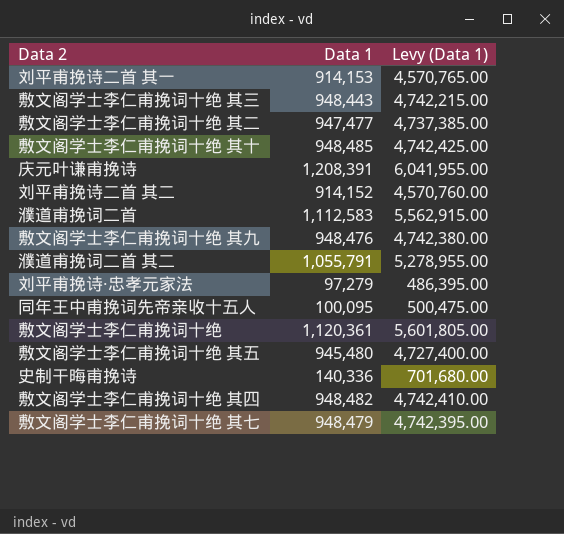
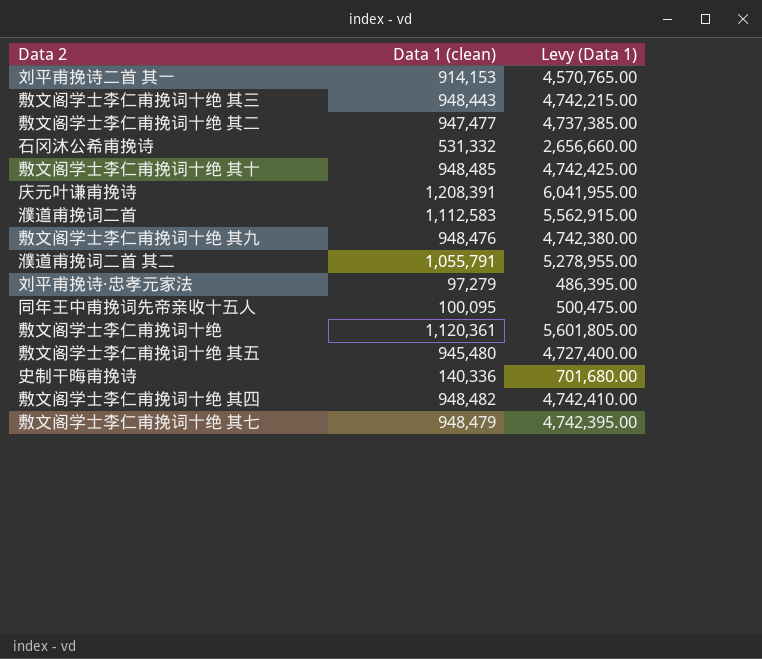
column name: Data 1 -> Data 1 (clean)
row 刘平甫挽诗二首 其二: 914,152 | 4,570,760.00 -> none
row 石冈沐公希甫挽诗: none -> 531,332 | 2,656,660.00

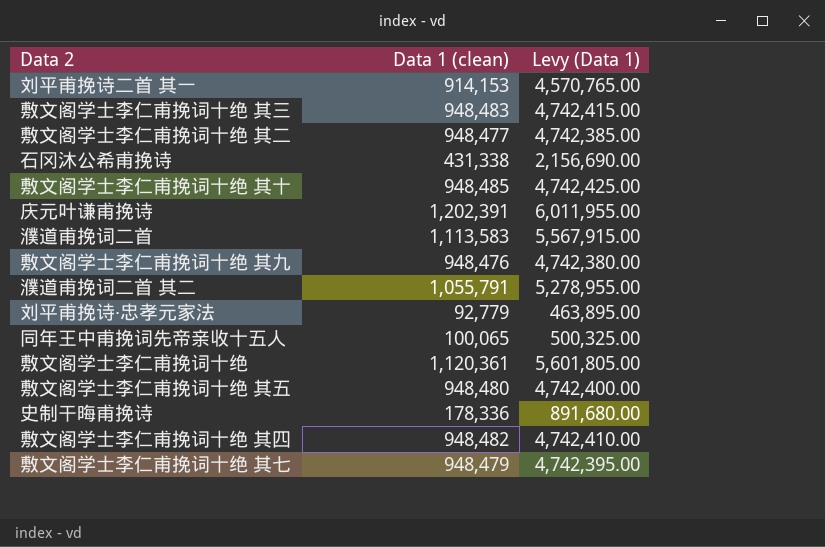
敷文阁学士李仁甫挽词十绝 其三 | Data 1 (clean): 948,443 -> 948,483
敷文阁学士李仁甫挽词十绝 其三 | Levy (Data 1): 4,742,215.00 -> 4,742,415.00
敷文阁学士李仁甫挽词十绝 其二 | Data 1 (clean): 947,477 -> 948,477
敷文阁学士李仁甫挽词十绝 其二 | Levy (Data 1): 4,737,385.00 -> 4,742,385.00
石冈沐公希甫挽诗 | Data 1 (clean): 531,332 -> 431,338
石冈沐公希甫挽诗 | Levy (Data 1): 2,656,660.00 -> 2,156,690.00
庆元叶谦甫挽诗 | Data 1 (clean): 1,208,391 -> 1,202,391
庆元叶谦甫挽诗 | Levy (Data 1): 6,041,955.00 -> 6,011,955.00
濮道甫挽词二首 | Data 1 (clean): 1,112,583 -> 1,113,583
濮道甫挽词二首 | Levy (Data 1): 5,562,915.00 -> 5,567,915.00
刘平甫挽诗·忠孝元家法 | Data 1 (clean): 97,279 -> 92,779
刘平甫挽诗·忠孝元家法 | Levy (Data 1): 486,395.00 -> 463,895.00
同年王中甫挽词先帝亲收十五人 | Data 1 (clean): 100,095 -> 100,065
同年王中甫挽词先帝亲收十五人 | Levy (Data 1): 500,475.00 -> 500,325.00
敷文阁学士李仁甫挽词十绝 其五 | Data 1 (clean): 945,480 -> 948,480
敷文阁学士李仁甫挽词十绝 其五 | Levy (Data 1): 4,727,400.00 -> 4,742,400.00
史制干晦甫挽诗 | Data 1 (clean): 140,336 -> 178,336
史制干晦甫挽诗 | Levy (Data 1): 701,680.00 -> 891,680.00

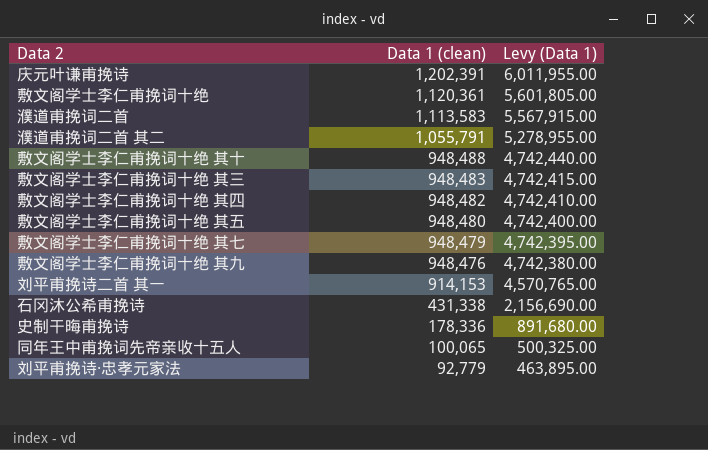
row order: none -> Data 1 (clean) descending
row 敷文阁学士李仁甫挽词十绝 其二: 948,477 | 4,742,385.00 -> none
敷文阁学士李仁甫挽词十绝 其十 | Data 1 (clean): 948,485 -> 948,488
敷文阁学士李仁甫挽词十绝 其十 | Levy (Data 1): 4,742,425.00 -> 4,742,440.00

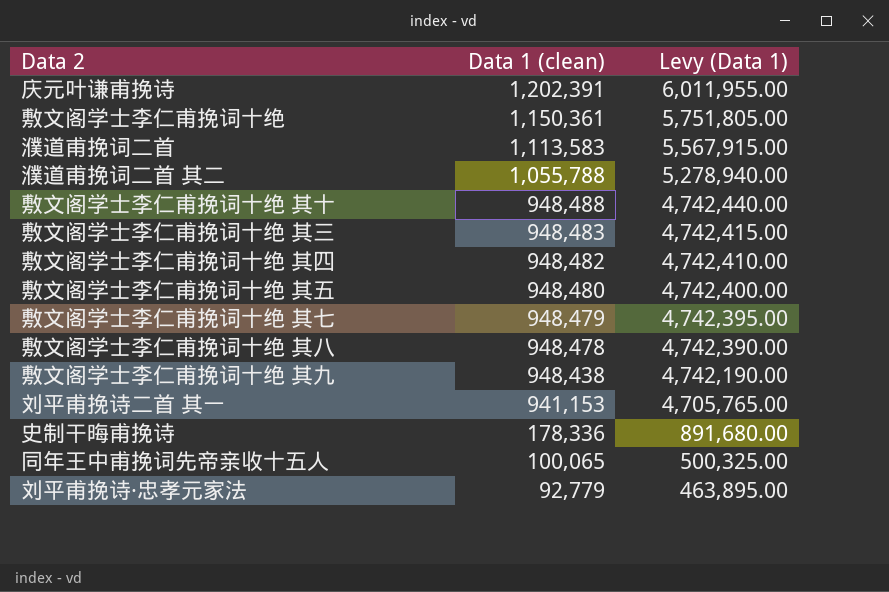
row 石冈沐公希甫挽诗: 431,338 | 2,156,690.00 -> none
敷文阁学士李仁甫挽词十绝 | Data 1 (clean): 1,120,361 -> 1,150,361
敷文阁学士李仁甫挽词十绝 | Levy (Data 1): 5,601,805.00 -> 5,751,805.00
濮道甫挽词二首 其二 | Data 1 (clean): 1,055,791 -> 1,055,788
濮道甫挽词二首 其二 | Levy (Data 1): 5,278,955.00 -> 5,278,940.00
row 敷文阁学士李仁甫挽词十绝 其八: none -> 948,478 | 4,742,390.00
敷文阁学士李仁甫挽词十绝 其九 | Data 1 (clean): 948,476 -> 948,438
敷文阁学士李仁甫挽词十绝 其九 | Levy (Data 1): 4,742,380.00 -> 4,742,190.00
刘平甫挽诗二首 其一 | Data 1 (clean): 914,153 -> 941,153
刘平甫挽诗二首 其一 | Levy (Data 1): 4,570,765.00 -> 4,705,765.00

